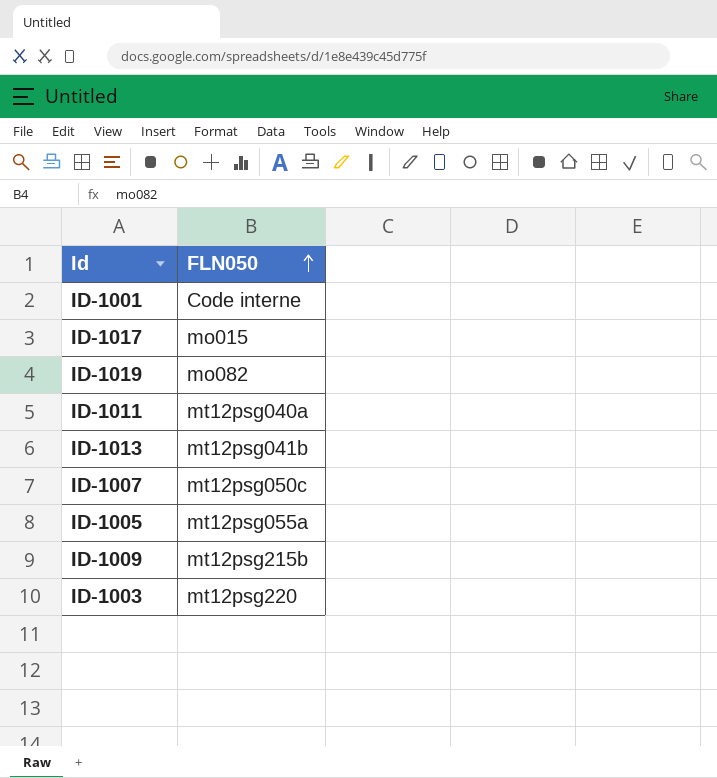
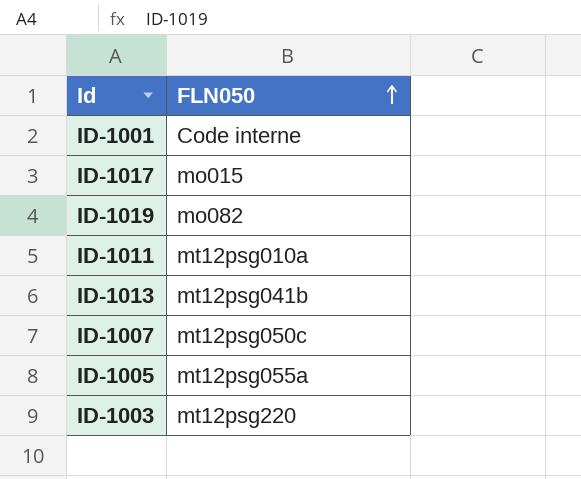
row ID-1009: mt12psg215b -> none
ID-1011 | FLN050: mt12psg040a -> mt12psg010a

